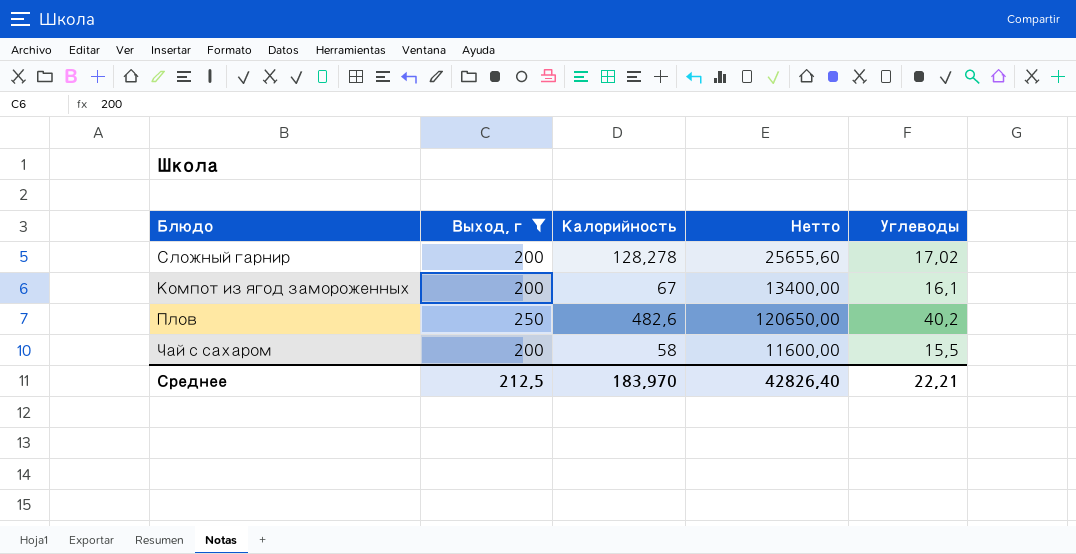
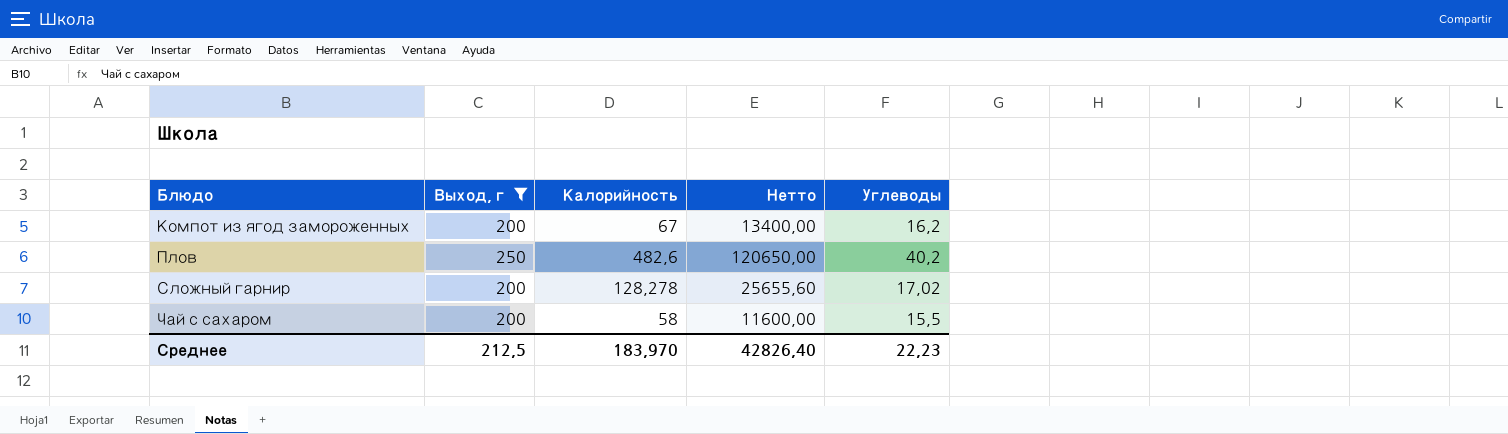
row order: none -> Блюдо ascending
Компот из ягод замороженных | Углеводы: 16,1 -> 16,2
Среднее | Углеводы: 22,21 -> 22,23

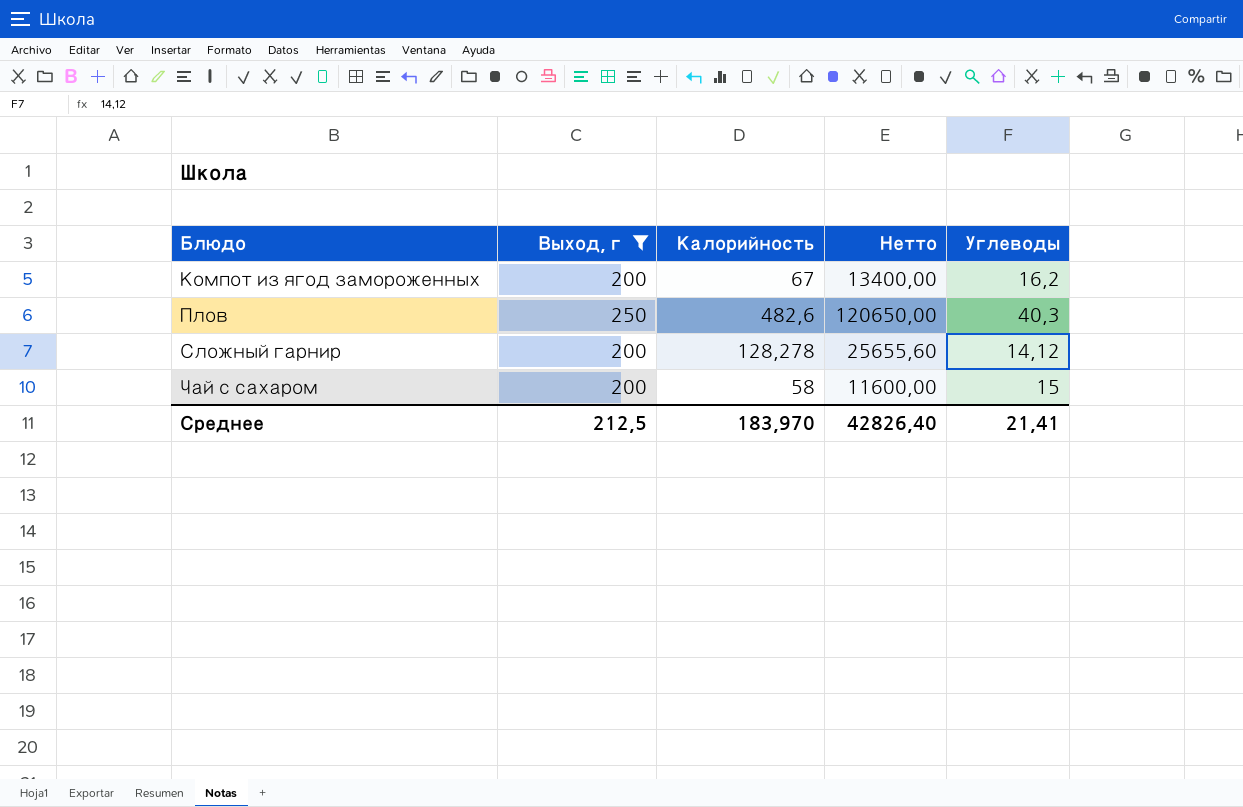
Плов | Углеводы: 40,2 -> 40,3
Сложный гарнир | Углеводы: 17,02 -> 14,12
Чай с сахаром | Углеводы: 15,5 -> 15
Среднее | Углеводы: 22,23 -> 21,41

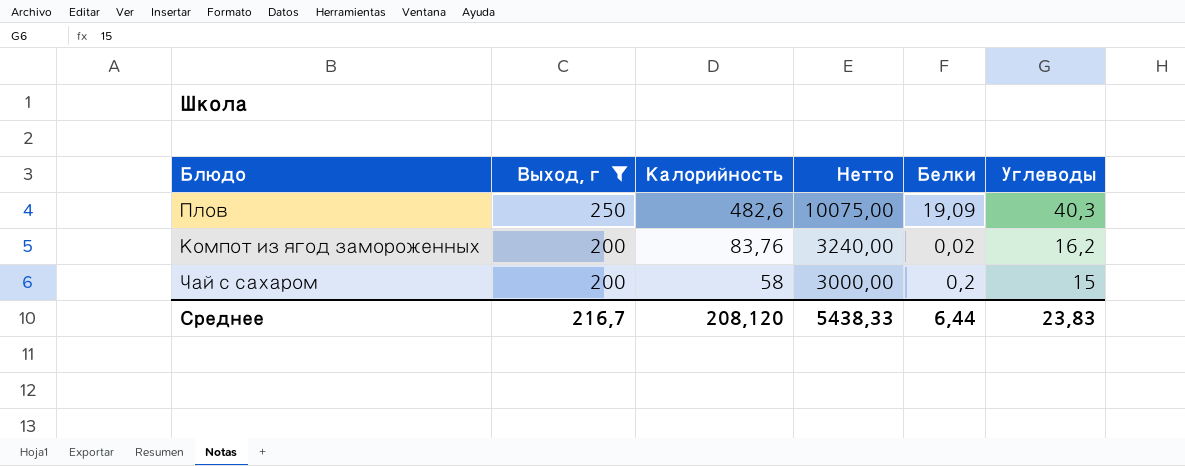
row order: Блюдо ascending -> Выход, г descending
column Нетто | formula: [Выход, г] * [Калорийность] -> [Выход, г] * [Углеводы]
column Белки | position: none -> 5
row Сложный гарнир: 200 | 128,278 | 25655,60 | 14,12 -> none
Компот из ягод замороженных | Калорийность: 67 -> 83,76
Среднее | Выход, г: 212,5 -> 216,7
Среднее | Калорийность: 183,970 -> 208,120
Среднее | Нетто: 42826,40 -> 5438,33
Среднее | Углеводы: 21,41 -> 23,83

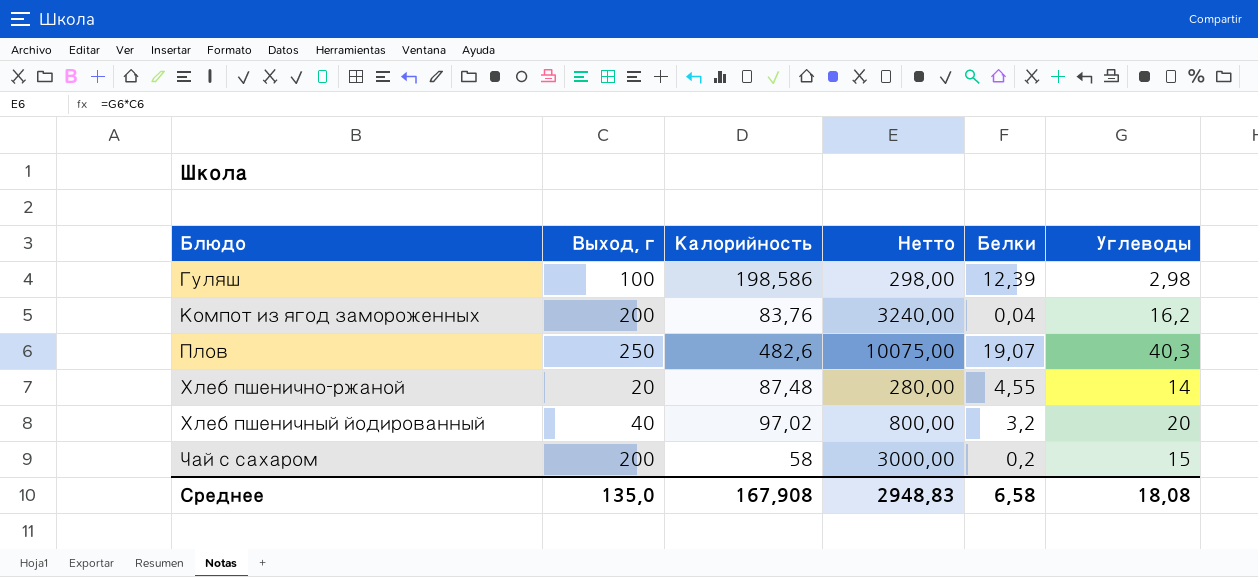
filter: Выход, г >= 200 -> none
row order: Выход, г descending -> Блюдо ascending
Компот из ягод замороженных | Белки: 0,02 -> 0,04
Плов | Белки: 19,09 -> 19,07
Среднее | Выход, г: 216,7 -> 135,0
Среднее | Калорийность: 208,120 -> 167,908
Среднее | Нетто: 5438,33 -> 2948,83
Среднее | Белки: 6,44 -> 6,58
Среднее | Углеводы: 23,83 -> 18,08

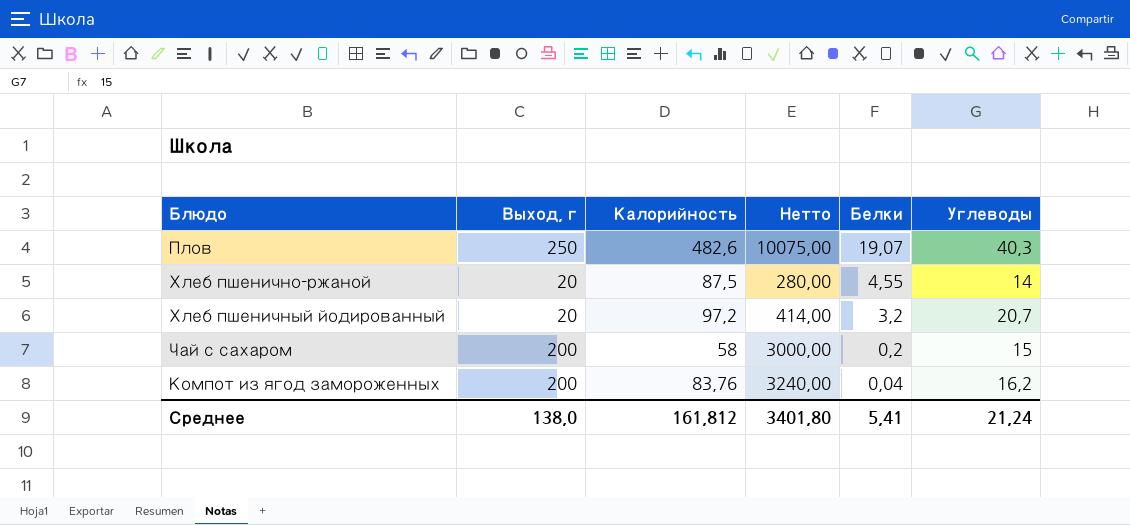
row order: Блюдо ascending -> Белки descending
row Гуляш: 100 | 198,586 | 298,00 | 12,39 | 2,98 -> none
Хлеб пшенично-ржаной | Калорийность: 87,48 -> 87,5
Хлеб пшеничный йодированный | Выход, г: 40 -> 20
Хлеб пшеничный йодированный | Калорийность: 97,02 -> 97,2
Хлеб пшеничный йодированный | Нетто: 800,00 -> 414,00
Хлеб пшеничный йодированный | Углеводы: 20 -> 20,7
Среднее | Выход, г: 135,0 -> 138,0
Среднее | Калорийность: 167,908 -> 161,812
Среднее | Нетто: 2948,83 -> 3401,80
Среднее | Белки: 6,58 -> 5,41
Среднее | Углеводы: 18,08 -> 21,24

